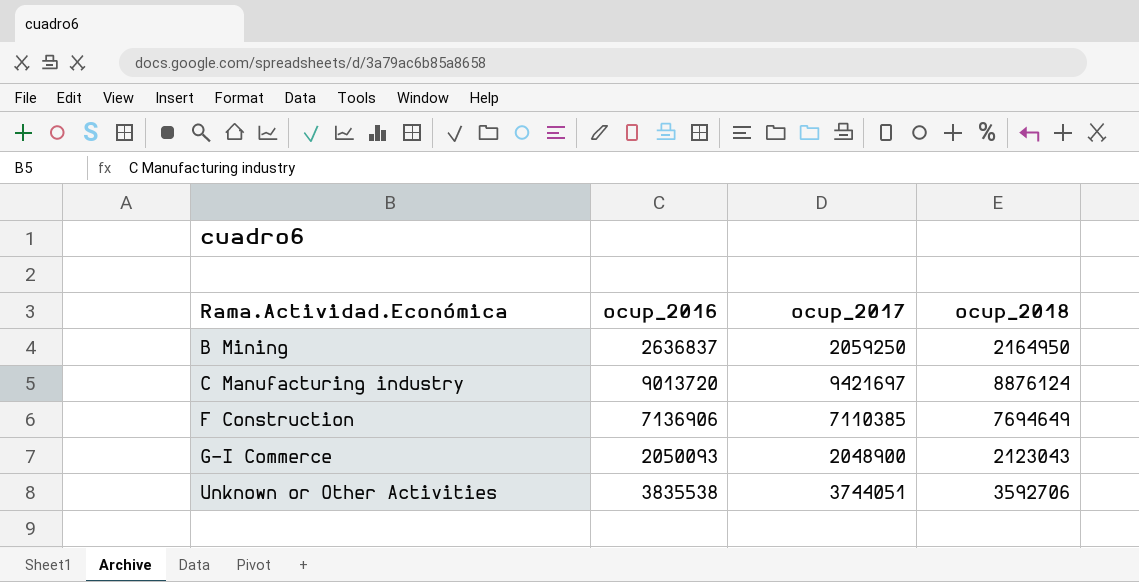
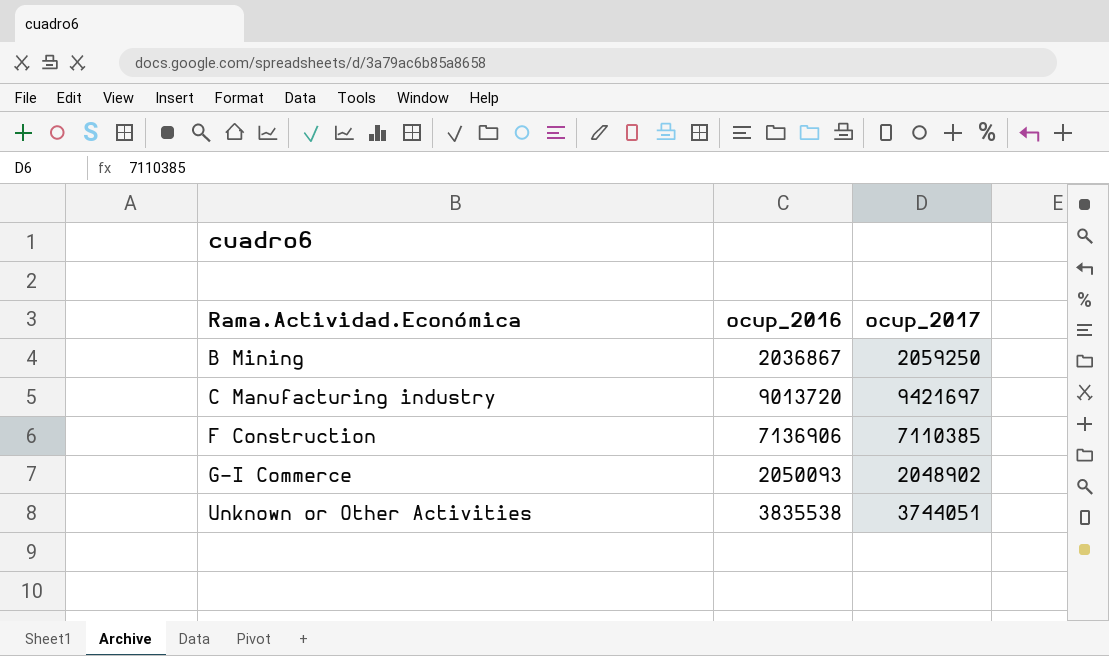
column ocup_2018 | position: 4 -> none
B Mining | ocup_2016: 2636837 -> 2036867
G-I Commerce | ocup_2017: 2048900 -> 2048902

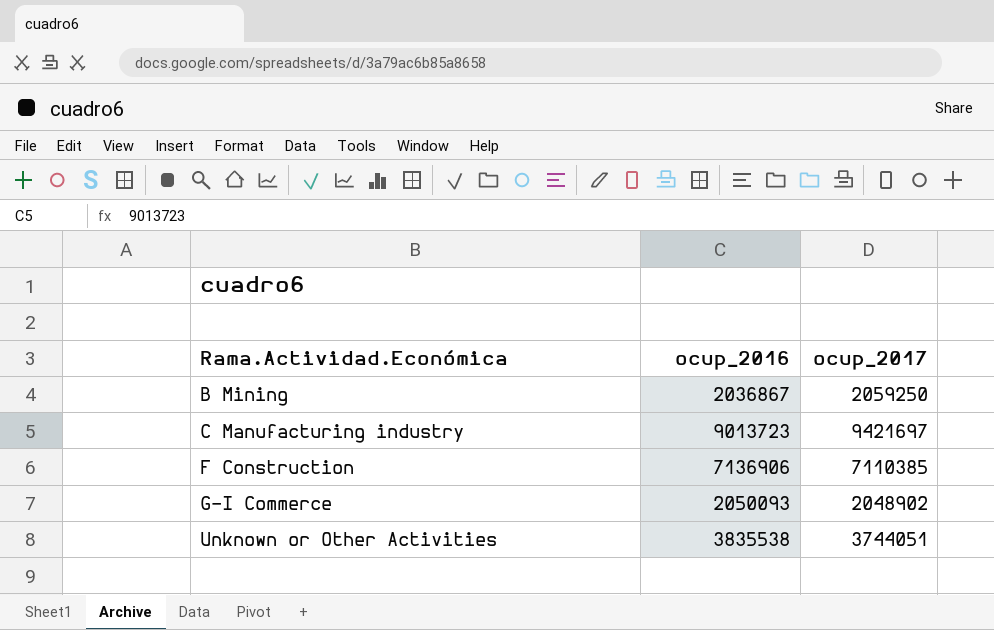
C Manufacturing industry | ocup_2016: 9013720 -> 9013723

